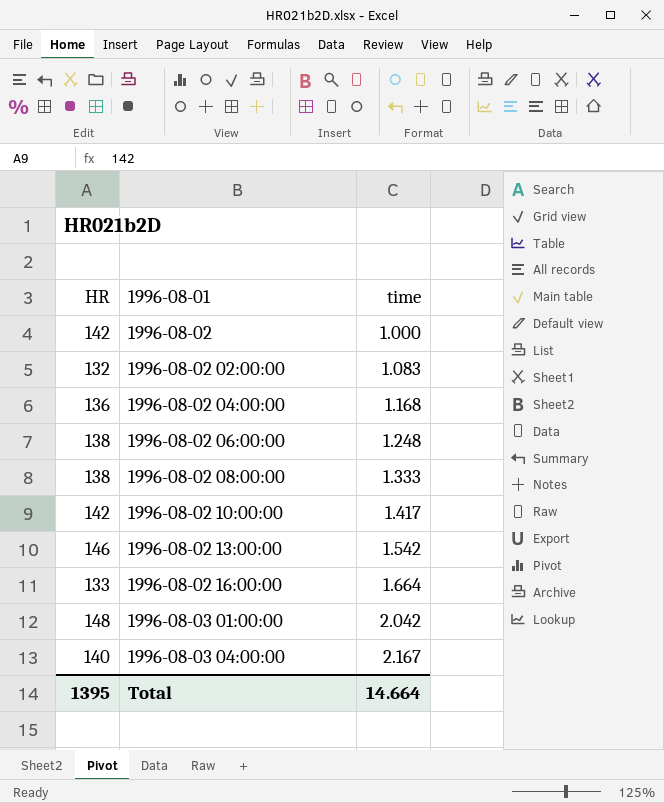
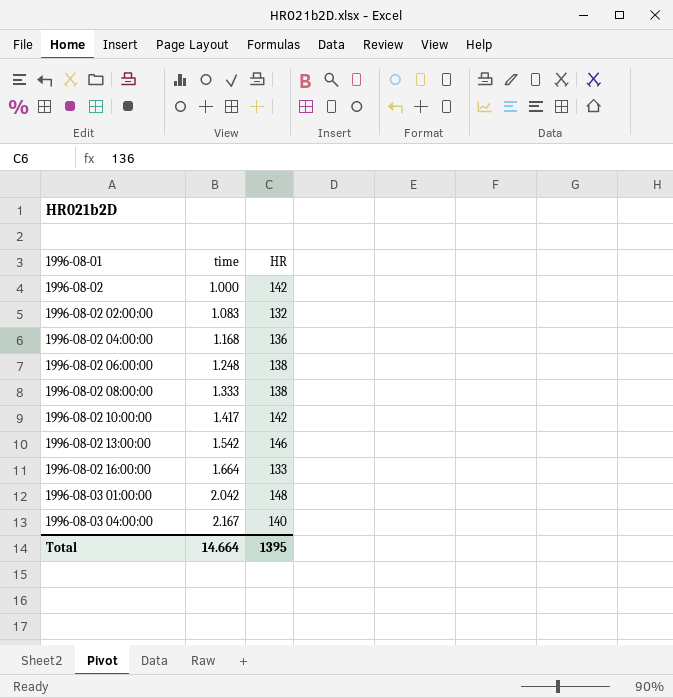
column HR | position: 1 -> 3

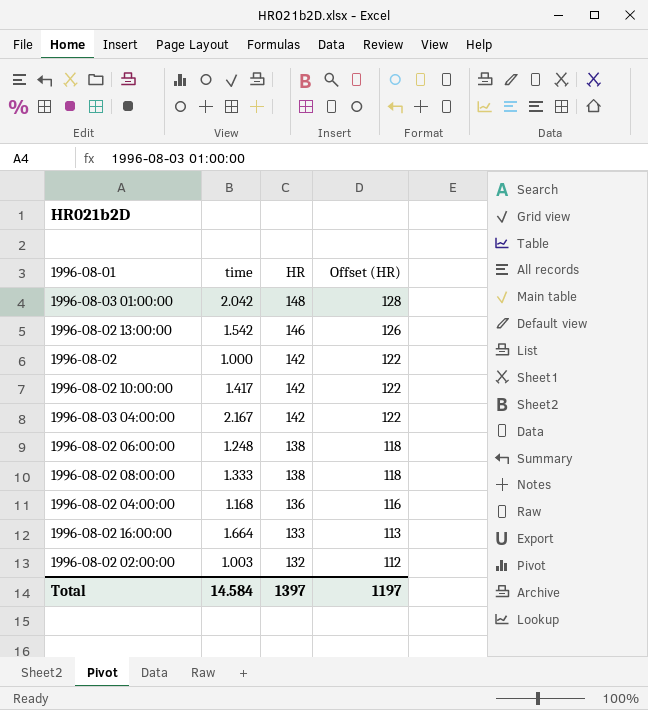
row order: 1996-08-01 ascending -> HR descending
column Offset (HR) | formula: none -> [HR] - 20
1996-08-03 04:00:00 | HR: 140 -> 142
1996-08-02 02:00:00 | time: 1.083 -> 1.003
Total | time: 14.664 -> 14.584
Total | HR: 1395 -> 1397

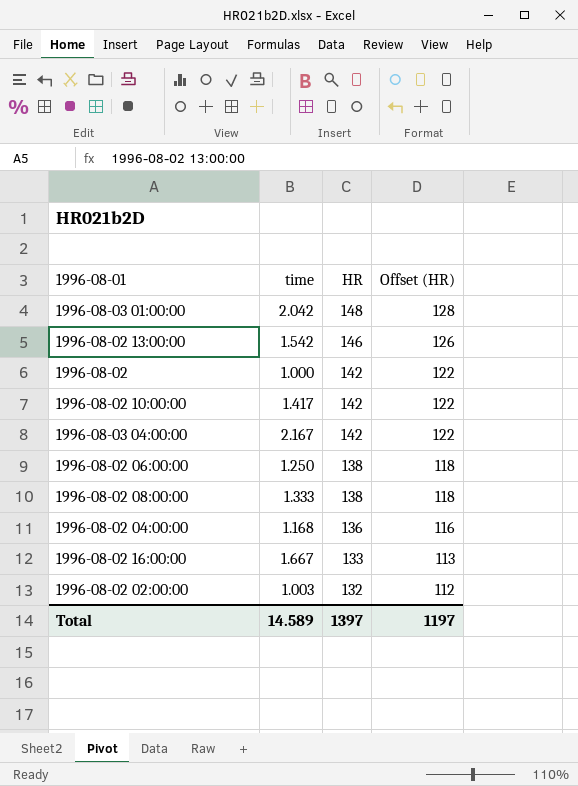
1996-08-02 06:00:00 | time: 1.248 -> 1.250
1996-08-02 16:00:00 | time: 1.664 -> 1.667
Total | time: 14.584 -> 14.589

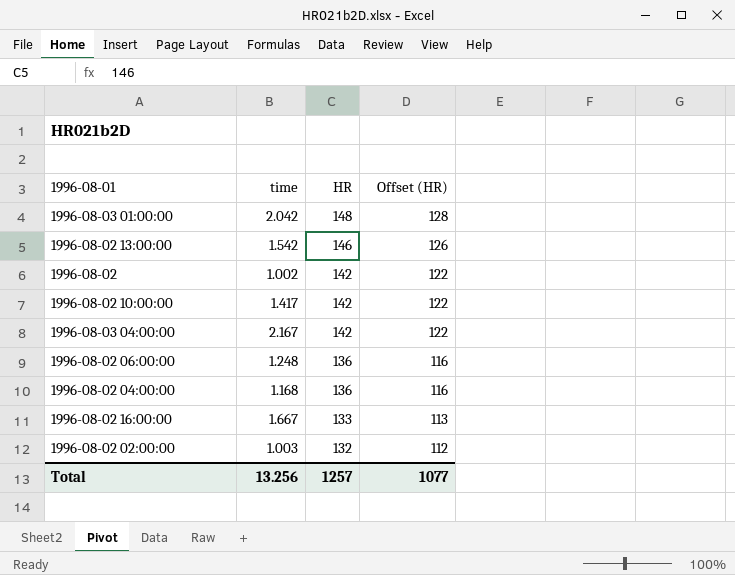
row 1996-08-02 08:00:00: 1.333 | 138 | 118 -> none
1996-08-02 | time: 1.000 -> 1.002
1996-08-02 06:00:00 | time: 1.250 -> 1.248
1996-08-02 06:00:00 | HR: 138 -> 136
1996-08-02 06:00:00 | Offset (HR): 118 -> 116
Total | time: 14.589 -> 13.256
Total | HR: 1397 -> 1257
Total | Offset (HR): 1197 -> 1077

